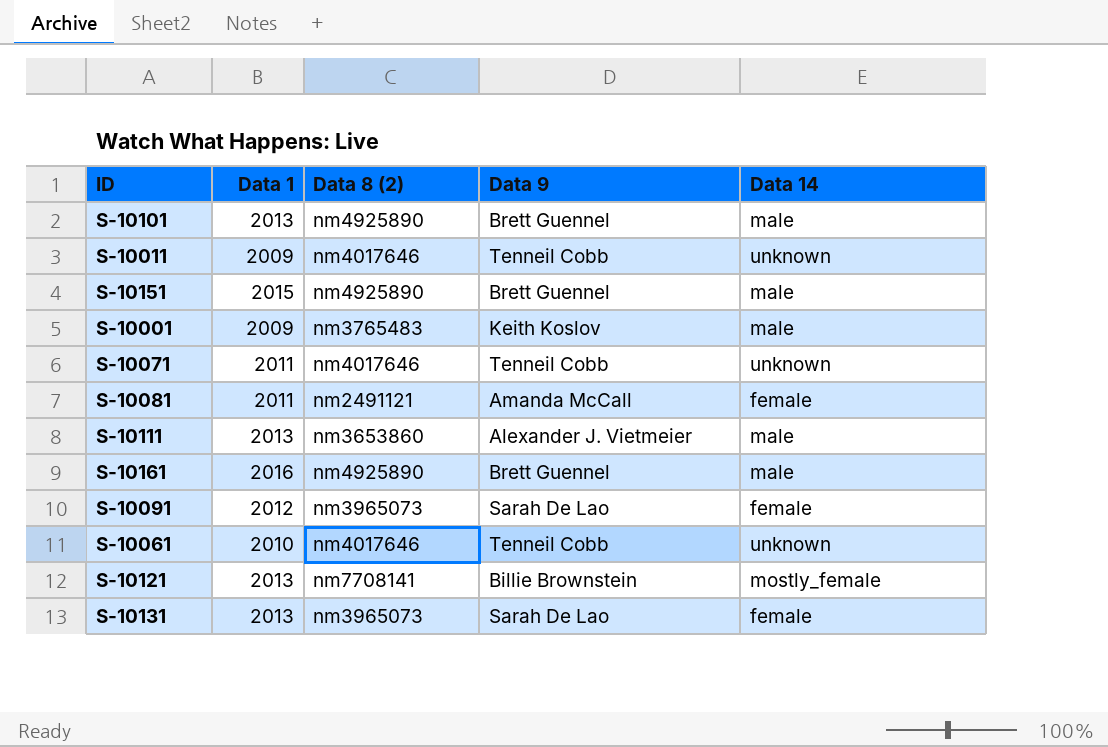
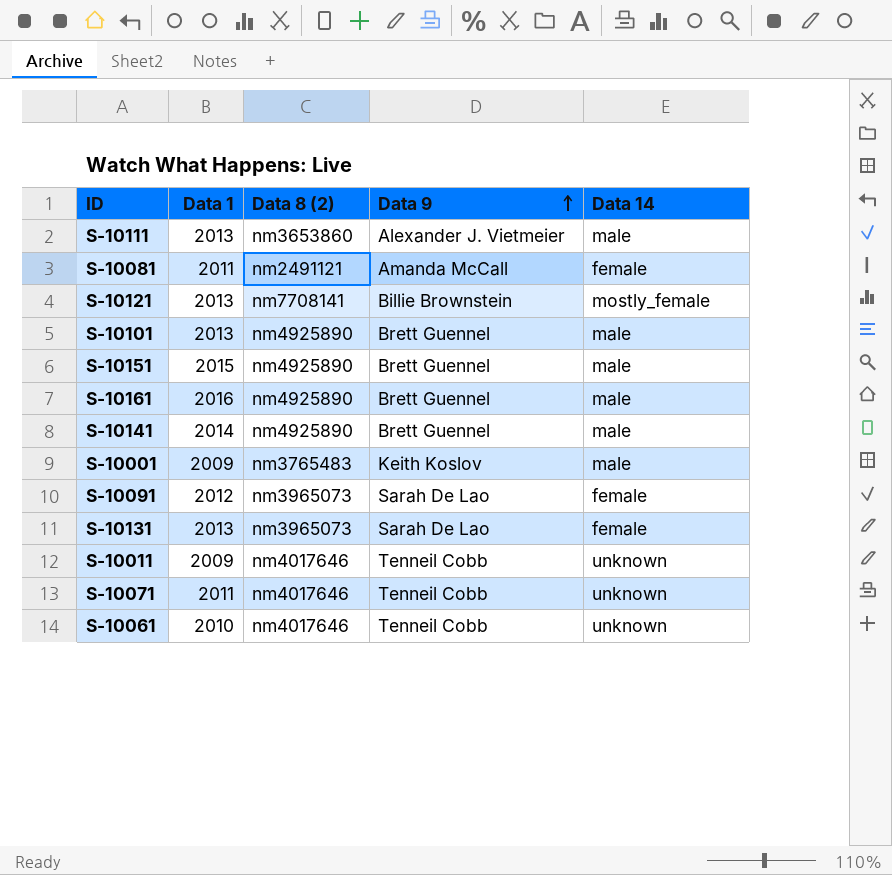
row order: none -> Data 9 ascending
row S-10141: none -> 2014 | nm4925890 | Brett Guennel | male

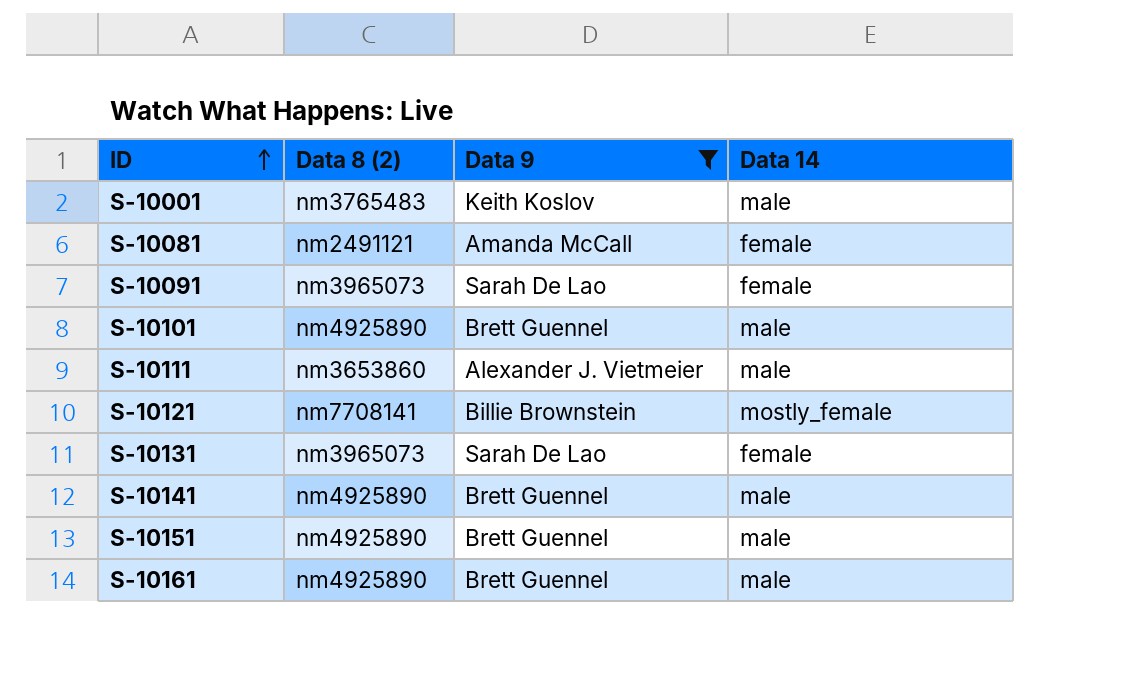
filter: none -> Data 9 != Tenneil Cobb
row order: Data 9 ascending -> ID ascending
column Data 1 | position: 2 -> none

